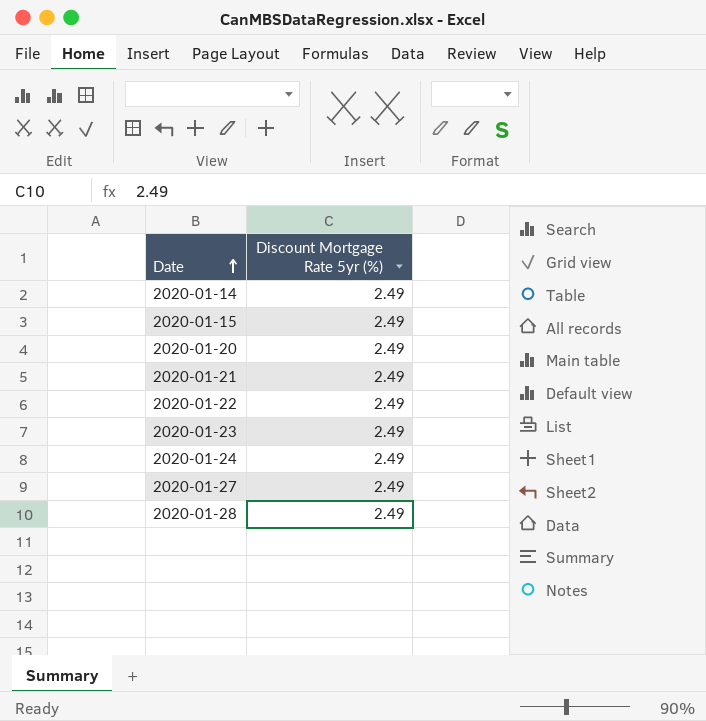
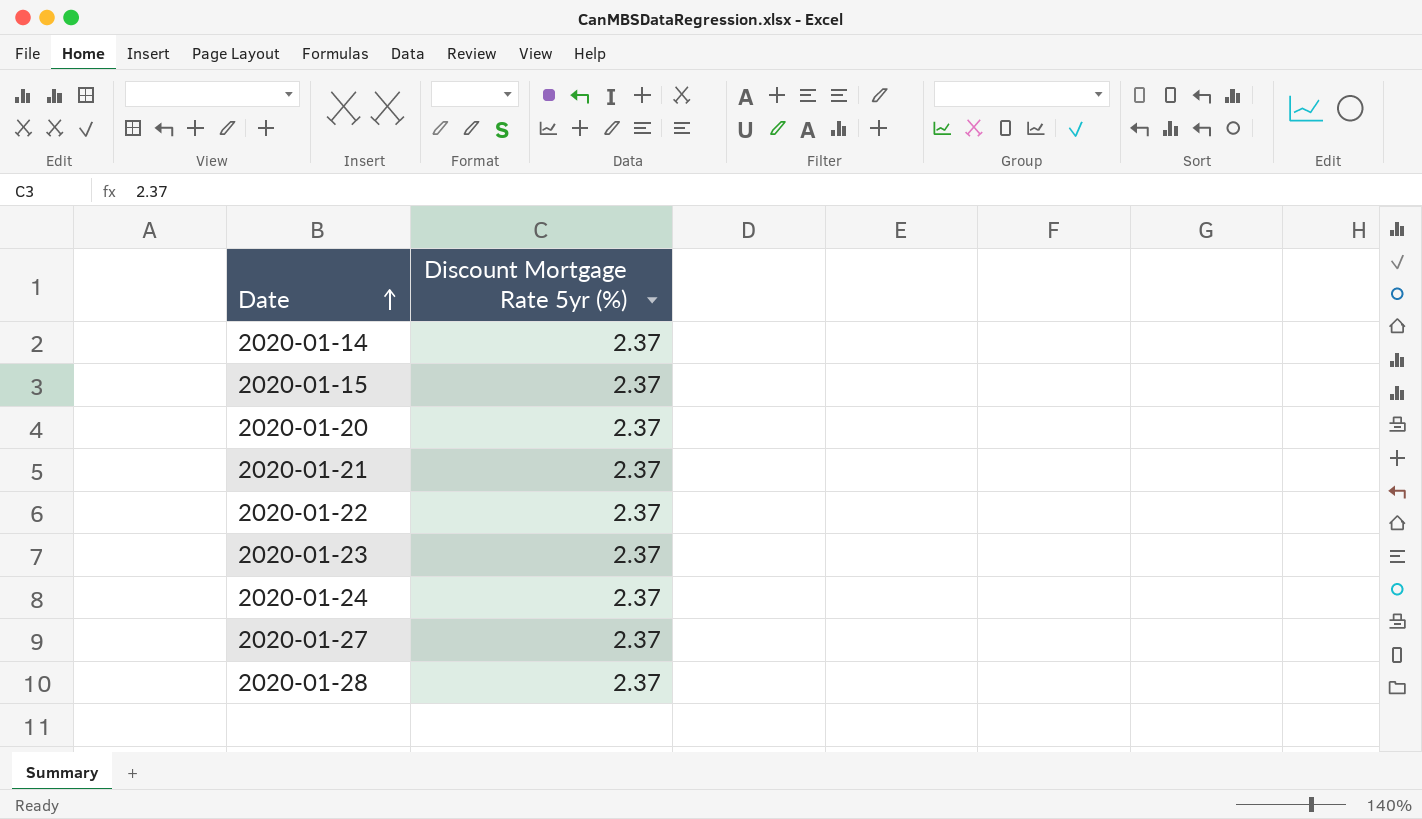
2020-01-14 | Discount Mortgage Rate 5yr (%): 2.49 -> 2.37
2020-01-15 | Discount Mortgage Rate 5yr (%): 2.49 -> 2.37
2020-01-20 | Discount Mortgage Rate 5yr (%): 2.49 -> 2.37
2020-01-21 | Discount Mortgage Rate 5yr (%): 2.49 -> 2.37
2020-01-22 | Discount Mortgage Rate 5yr (%): 2.49 -> 2.37
2020-01-23 | Discount Mortgage Rate 5yr (%): 2.49 -> 2.37
2020-01-24 | Discount Mortgage Rate 5yr (%): 2.49 -> 2.37
2020-01-27 | Discount Mortgage Rate 5yr (%): 2.49 -> 2.37
2020-01-28 | Discount Mortgage Rate 5yr (%): 2.49 -> 2.37

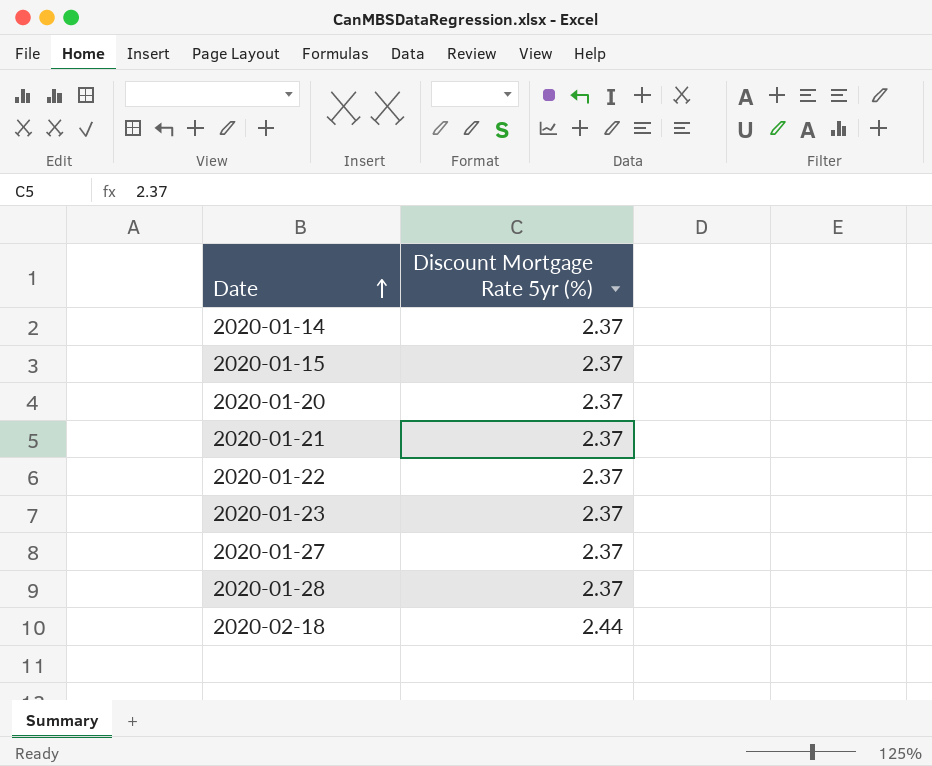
row 2020-01-24: 2.37 -> none
row 2020-02-18: none -> 2.44

